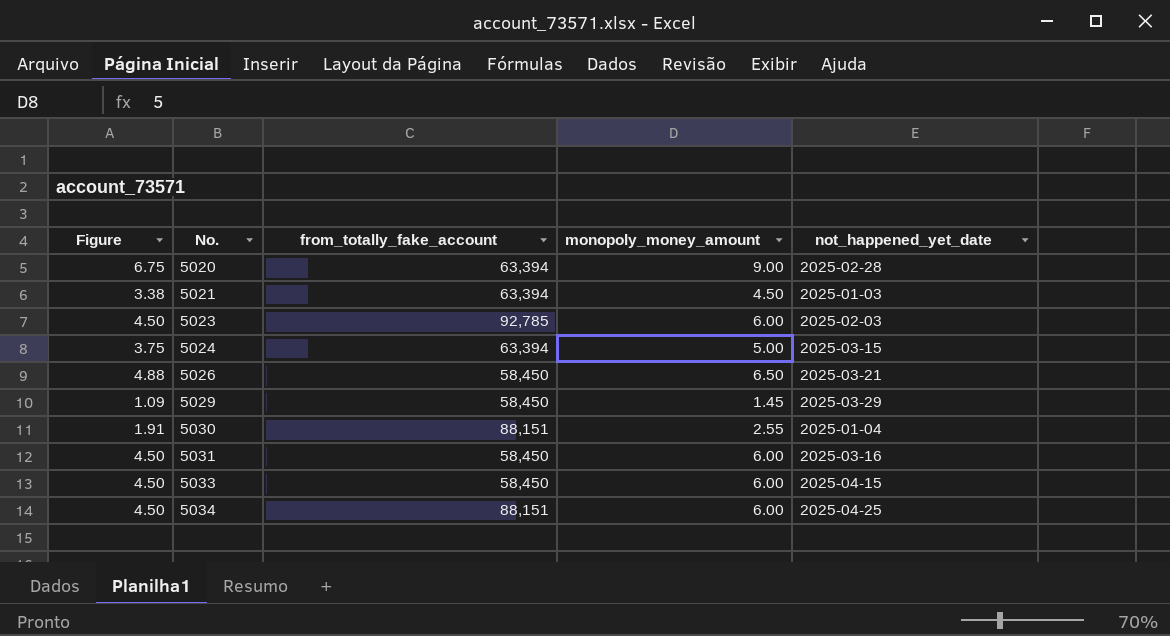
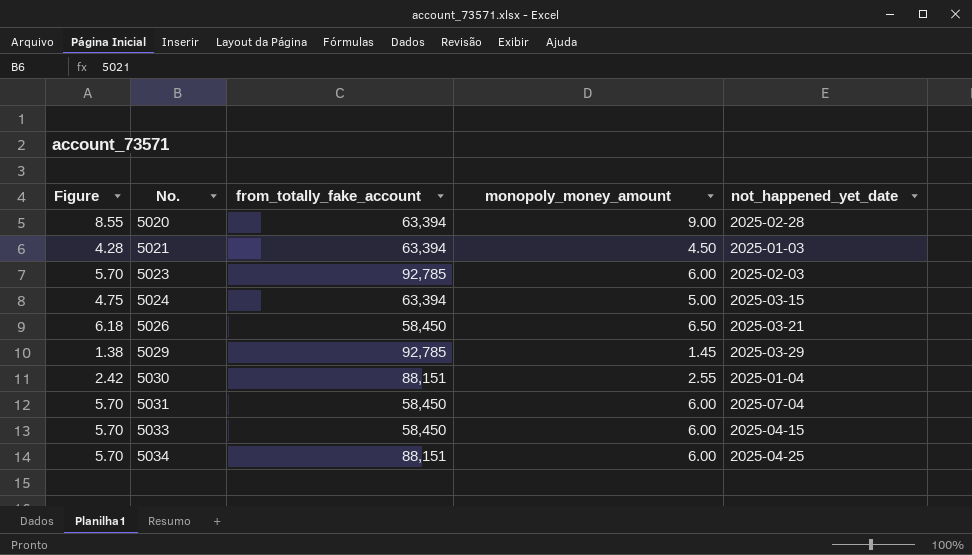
column Figure | formula: [monopoly_money_amount] * 0.75 -> [monopoly_money_amount] * 0.95
5029 | from_totally_fake_account: 58,450 -> 92,785
5031 | not_happened_yet_date: 2025-03-16 -> 2025-07-04

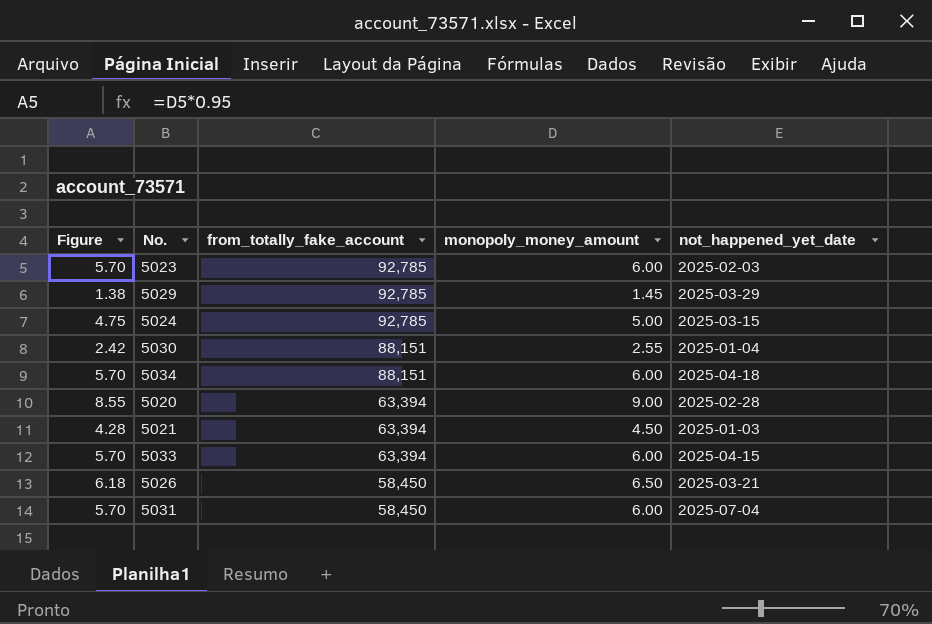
row order: No. ascending -> from_totally_fake_account descending
5024 | from_totally_fake_account: 63,394 -> 92,785
5034 | not_happened_yet_date: 2025-04-25 -> 2025-04-18
5033 | from_totally_fake_account: 58,450 -> 63,394

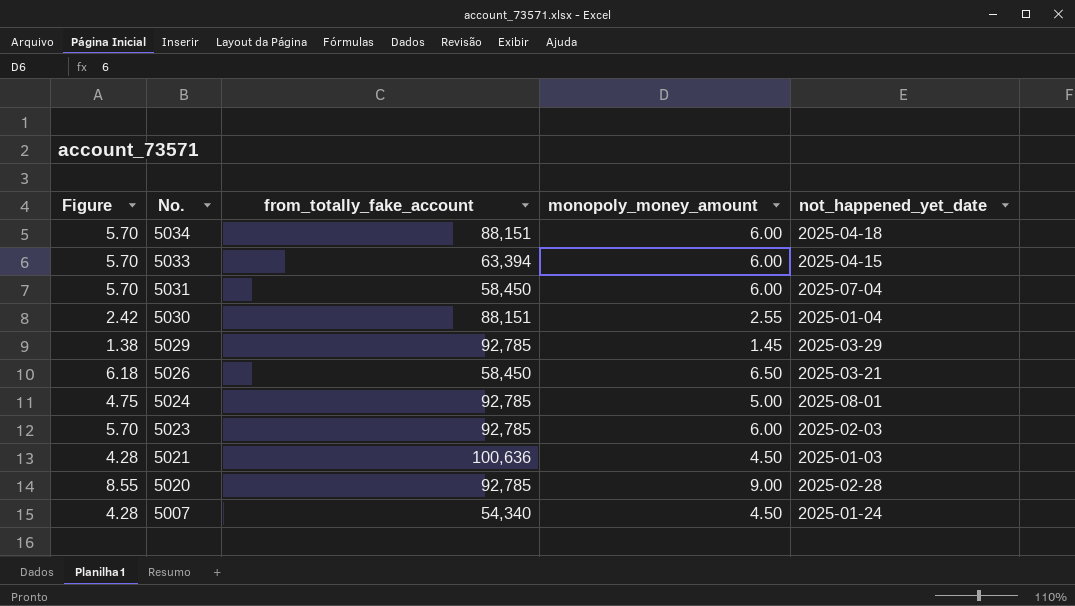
row order: from_totally_fake_account descending -> No. descending
5024 | not_happened_yet_date: 2025-03-15 -> 2025-08-01
5021 | from_totally_fake_account: 63,394 -> 100,636
5020 | from_totally_fake_account: 63,394 -> 92,785
row 5007: none -> 4.28 | 54,340 | 4.50 | 2025-01-24

